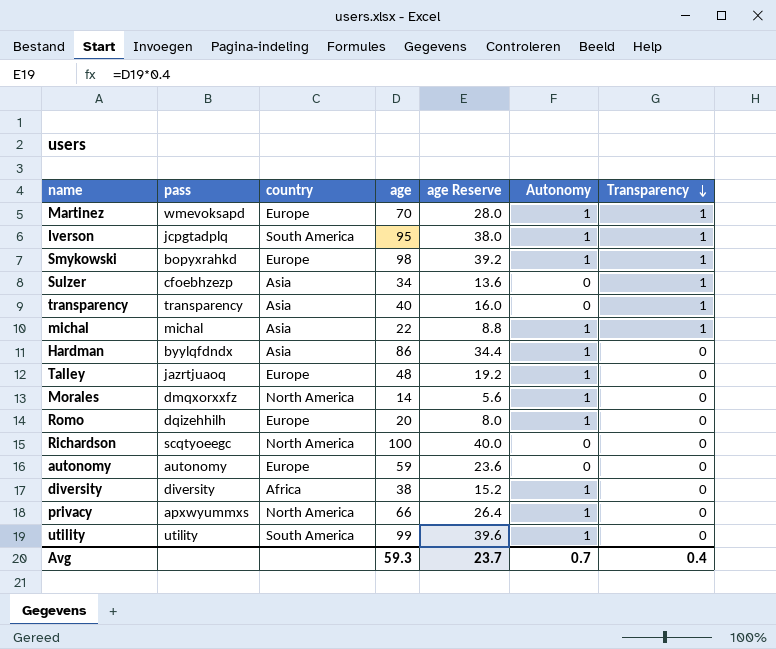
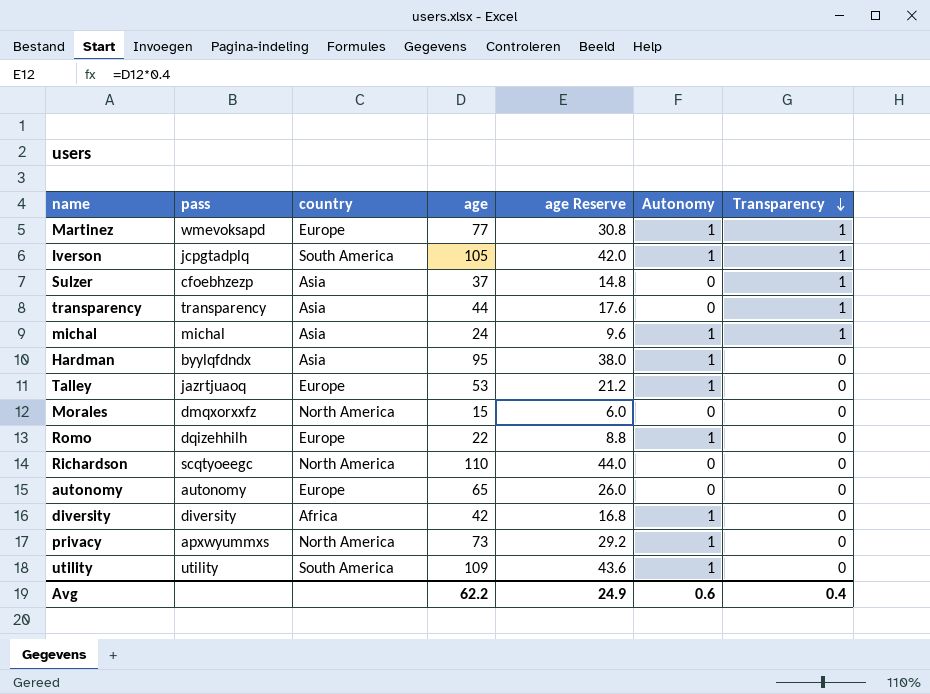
row Smykowski: bopyxrahkd | Europe | 98 | 39.2 | 1 | 1 -> none
Martinez | age: 70 -> 77
Martinez | age Reserve: 28.0 -> 30.8
Iverson | age: 95 -> 105
Iverson | age Reserve: 38.0 -> 42.0
Sulzer | age: 34 -> 37
Sulzer | age Reserve: 13.6 -> 14.8
transparency | age: 40 -> 44
transparency | age Reserve: 16.0 -> 17.6
michal | age: 22 -> 24
michal | age Reserve: 8.8 -> 9.6
Hardman | age: 86 -> 95
Hardman | age Reserve: 34.4 -> 38.0
Talley | age: 48 -> 53
Talley | age Reserve: 19.2 -> 21.2
Morales | age: 14 -> 15
Morales | age Reserve: 5.6 -> 6.0
Morales | Autonomy: 1 -> 0
Romo | age: 20 -> 22
Romo | age Reserve: 8.0 -> 8.8
Richardson | age: 100 -> 110
Richardson | age Reserve: 40.0 -> 44.0
autonomy | age: 59 -> 65
autonomy | age Reserve: 23.6 -> 26.0
diversity | age: 38 -> 42
diversity | age Reserve: 15.2 -> 16.8
privacy | age: 66 -> 73
privacy | age Reserve: 26.4 -> 29.2
utility | age: 99 -> 109
utility | age Reserve: 39.6 -> 43.6
Avg | age: 59.3 -> 62.2
Avg | age Reserve: 23.7 -> 24.9
Avg | Autonomy: 0.7 -> 0.6

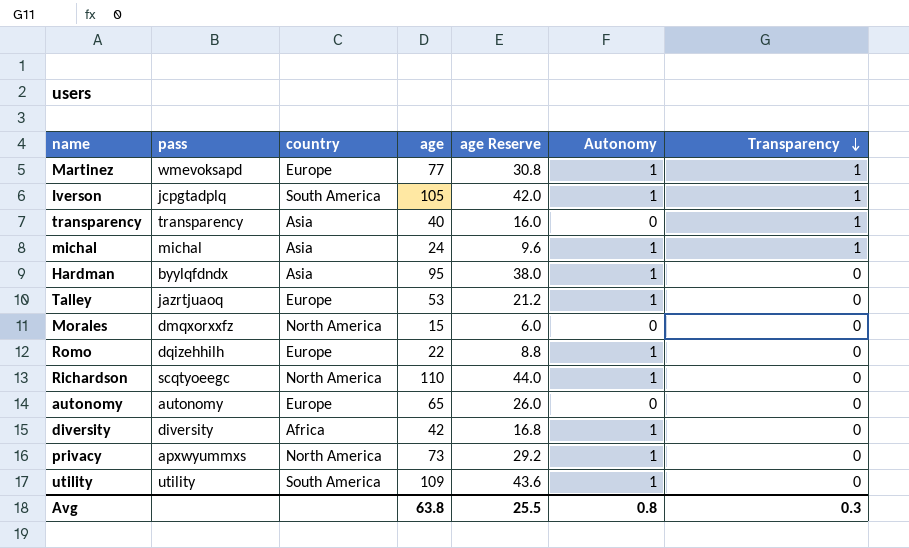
row Sulzer: cfoebhzezp | Asia | 37 | 14.8 | 0 | 1 -> none
transparency | age: 44 -> 40
transparency | age Reserve: 17.6 -> 16.0
Richardson | Autonomy: 0 -> 1
Avg | age: 62.2 -> 63.8
Avg | age Reserve: 24.9 -> 25.5
Avg | Autonomy: 0.6 -> 0.8
Avg | Transparency: 0.4 -> 0.3

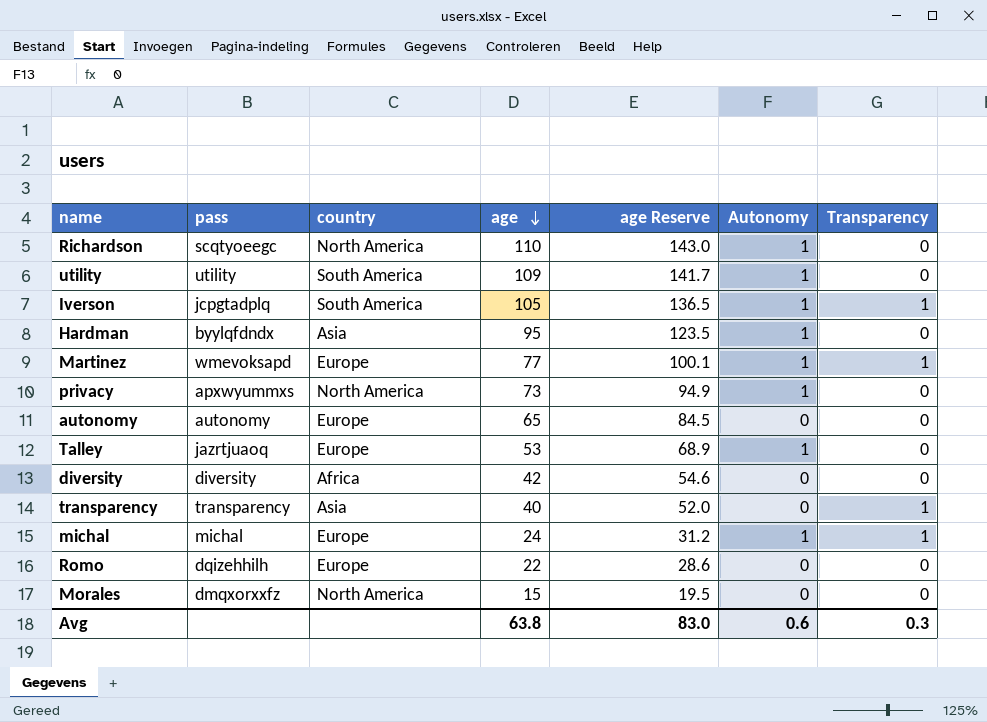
row order: Transparency descending -> age descending
column age Reserve | formula: [age] * 0.4 -> [age] * 1.3
diversity | Autonomy: 1 -> 0
michal | country: Asia -> Europe
Romo | Autonomy: 1 -> 0
Avg | age Reserve: 25.5 -> 83.0
Avg | Autonomy: 0.8 -> 0.6

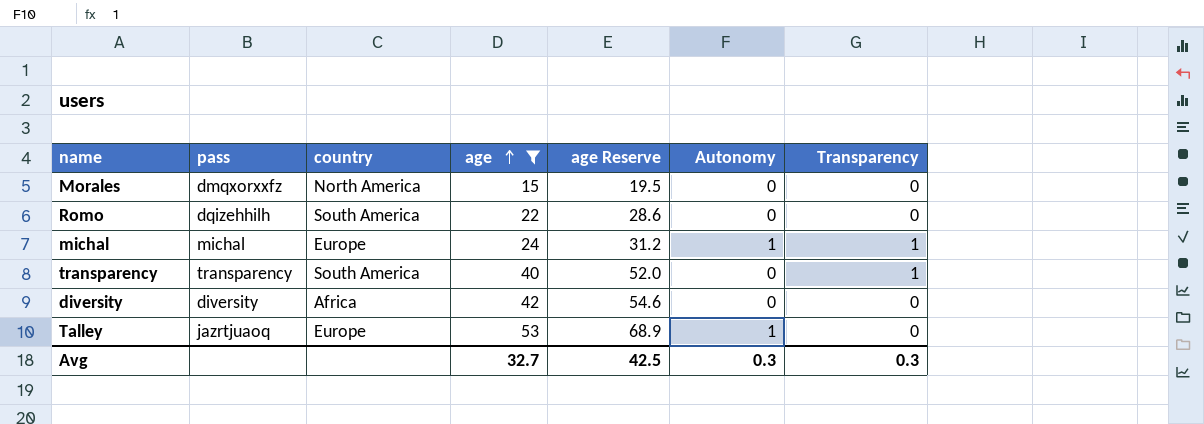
filter: none -> age <= 53
row order: age descending -> age ascending
Romo | country: Europe -> South America
transparency | country: Asia -> South America
Avg | age: 63.8 -> 32.7
Avg | age Reserve: 83.0 -> 42.5
Avg | Autonomy: 0.6 -> 0.3

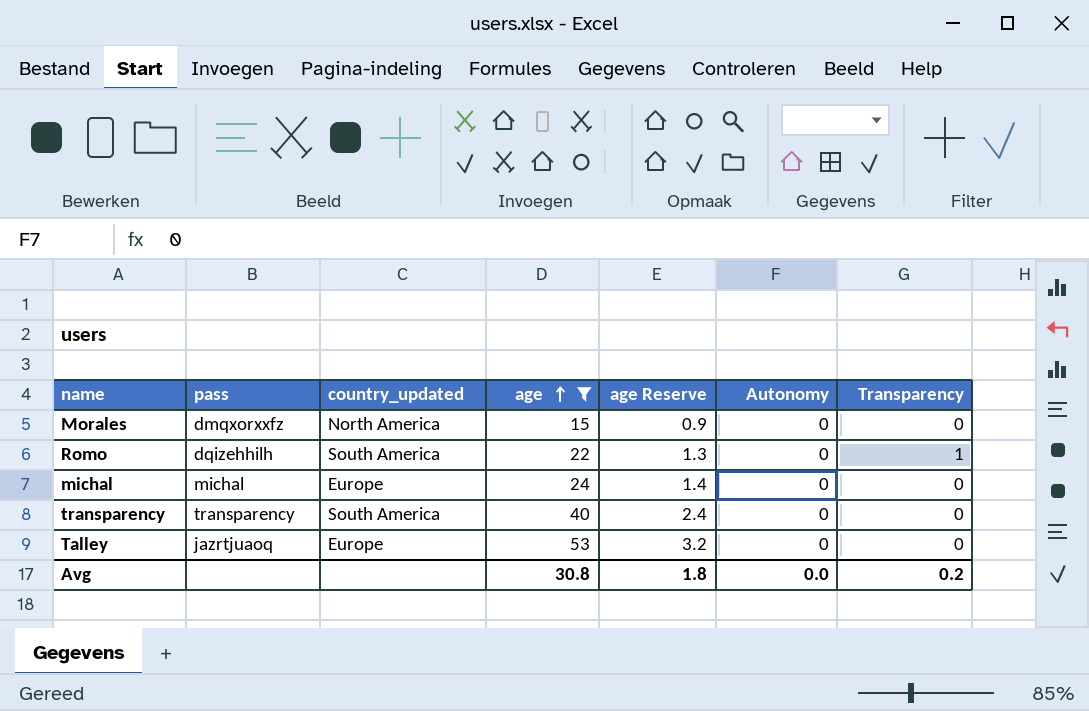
column name: country -> country_updated
column age Reserve | formula: [age] * 1.3 -> [age] * 0.06
row diversity: diversity | Africa | 42 | 54.6 | 0 | 0 -> none
Romo | Transparency: 0 -> 1
michal | Autonomy: 1 -> 0
michal | Transparency: 1 -> 0
transparency | Transparency: 1 -> 0
Talley | Autonomy: 1 -> 0
Avg | age: 32.7 -> 30.8
Avg | age Reserve: 42.5 -> 1.8
Avg | Autonomy: 0.3 -> 0.0
Avg | Transparency: 0.3 -> 0.2

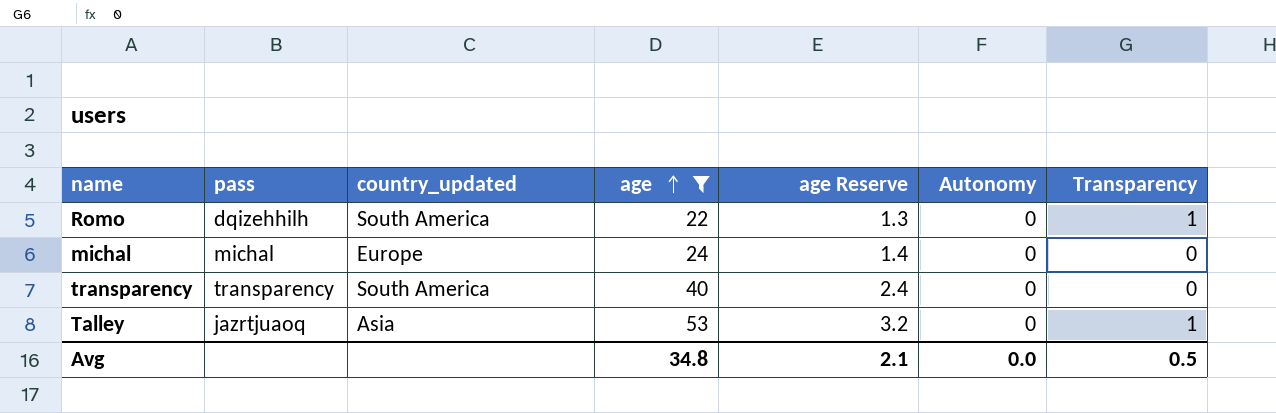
row Morales: dmqxorxxfz | North America | 15 | 0.9 | 0 | 0 -> none
Talley | country_updated: Europe -> Asia
Talley | Transparency: 0 -> 1
Avg | age: 30.8 -> 34.8
Avg | age Reserve: 1.8 -> 2.1
Avg | Transparency: 0.2 -> 0.5

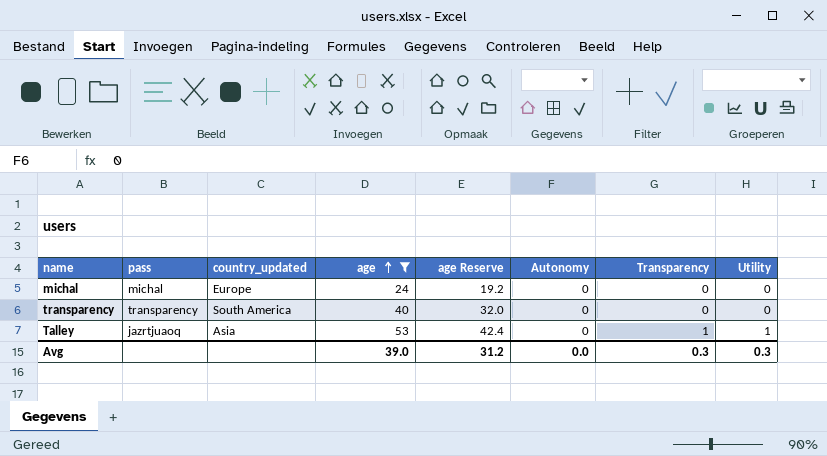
column age Reserve | formula: [age] * 0.06 -> [age] * 0.8
column Utility | position: none -> 8
row Romo: dqizehhilh | South America | 22 | 1.3 | 0 | 1 -> none
Avg | age: 34.8 -> 39.0
Avg | age Reserve: 2.1 -> 31.2
Avg | Transparency: 0.5 -> 0.3

